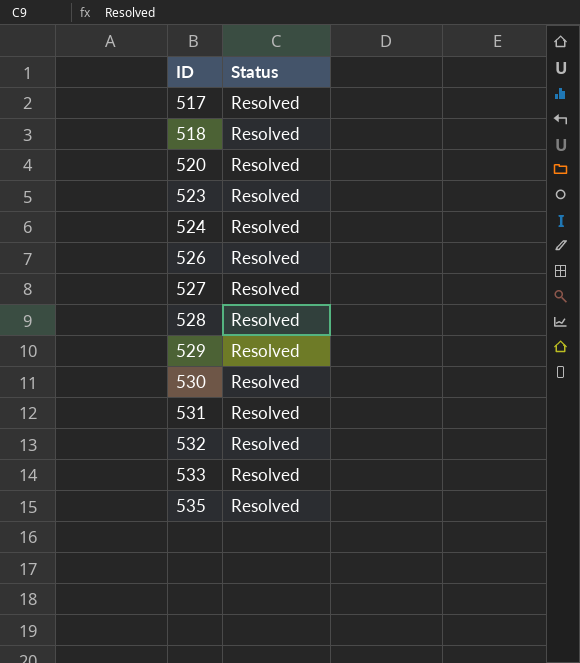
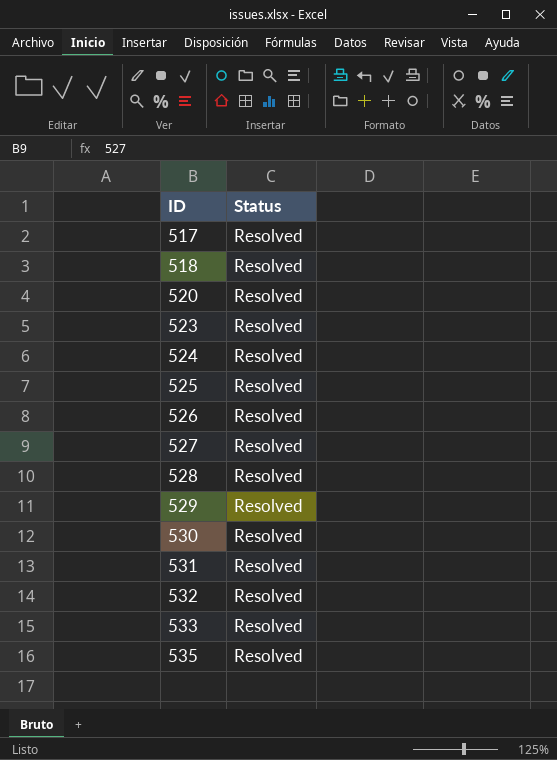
row 525: none -> Resolved

